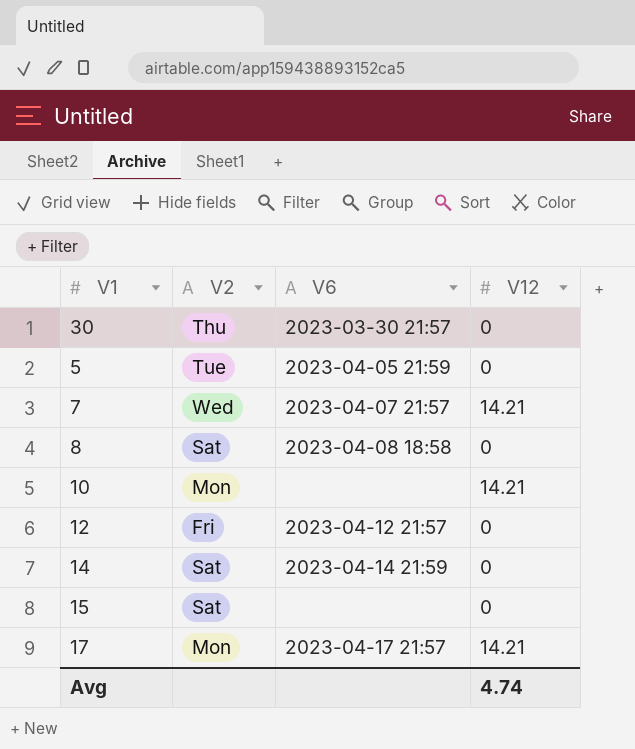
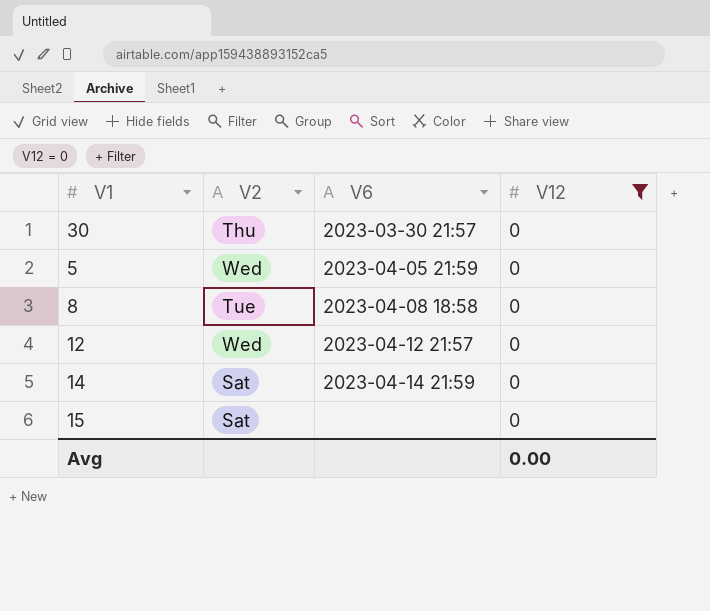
filter: none -> V12 = 0
5 | V2: Tue -> Wed
8 | V2: Sat -> Tue
12 | V2: Fri -> Wed
Avg | V12: 4.74 -> 0.00

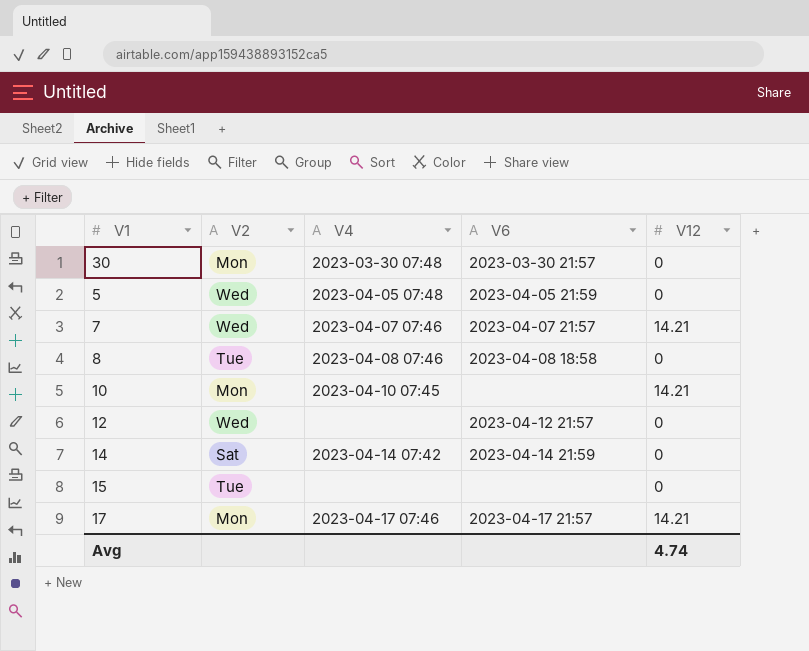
filter: V12 = 0 -> none
column V4 | position: none -> 3
30 | V2: Thu -> Mon
15 | V2: Sat -> Tue
Avg | V12: 0.00 -> 4.74

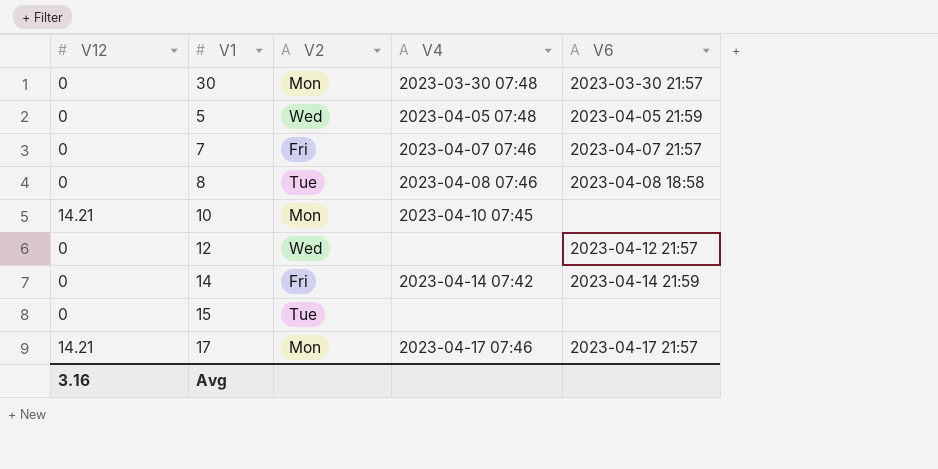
column V12 | position: 5 -> 1
7 | V12: 14.21 -> 0
7 | V2: Wed -> Fri
14 | V2: Sat -> Fri
Avg | V12: 4.74 -> 3.16

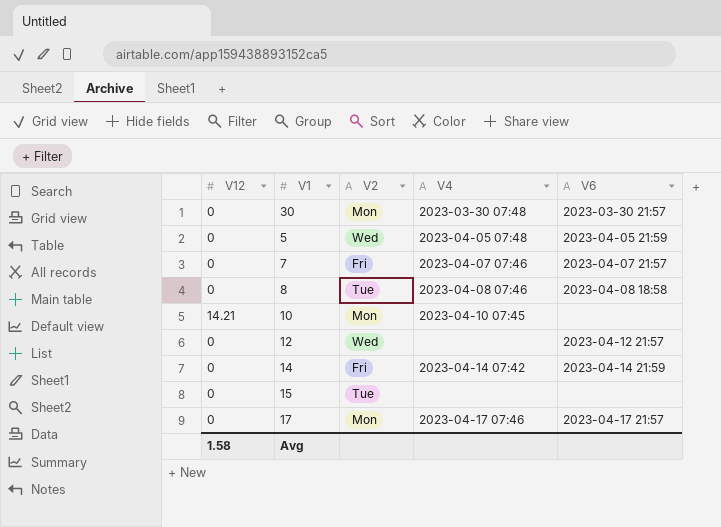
17 | V12: 14.21 -> 0
Avg | V12: 3.16 -> 1.58

